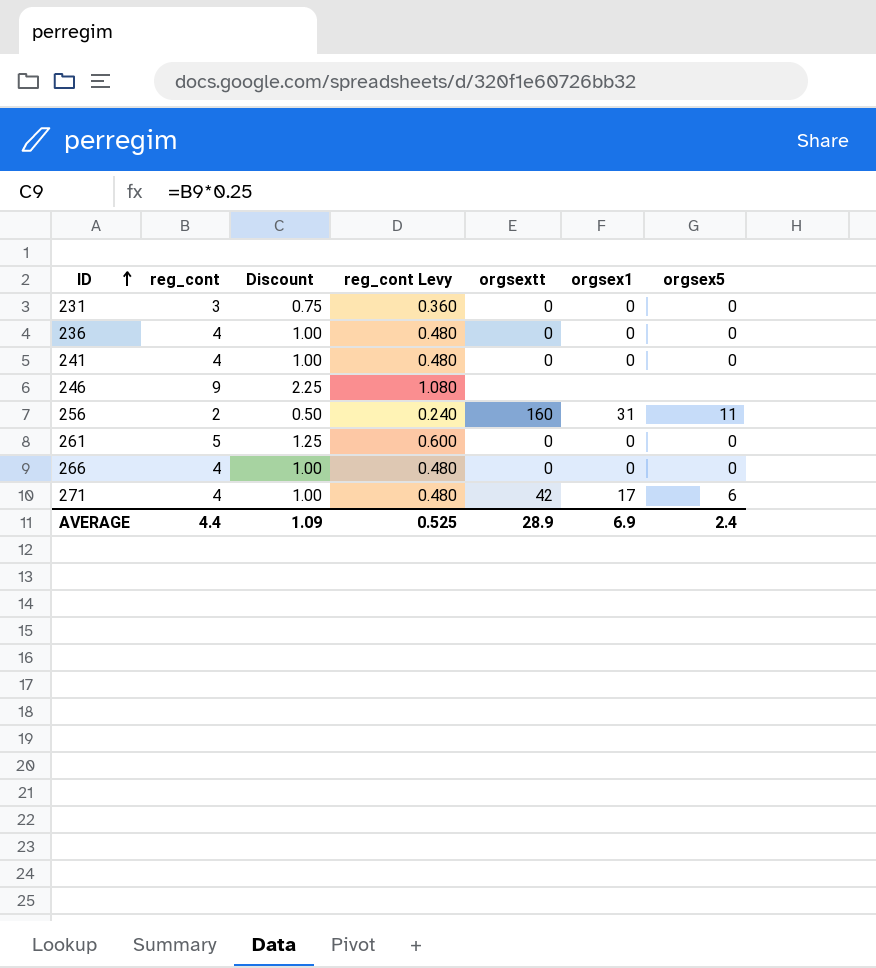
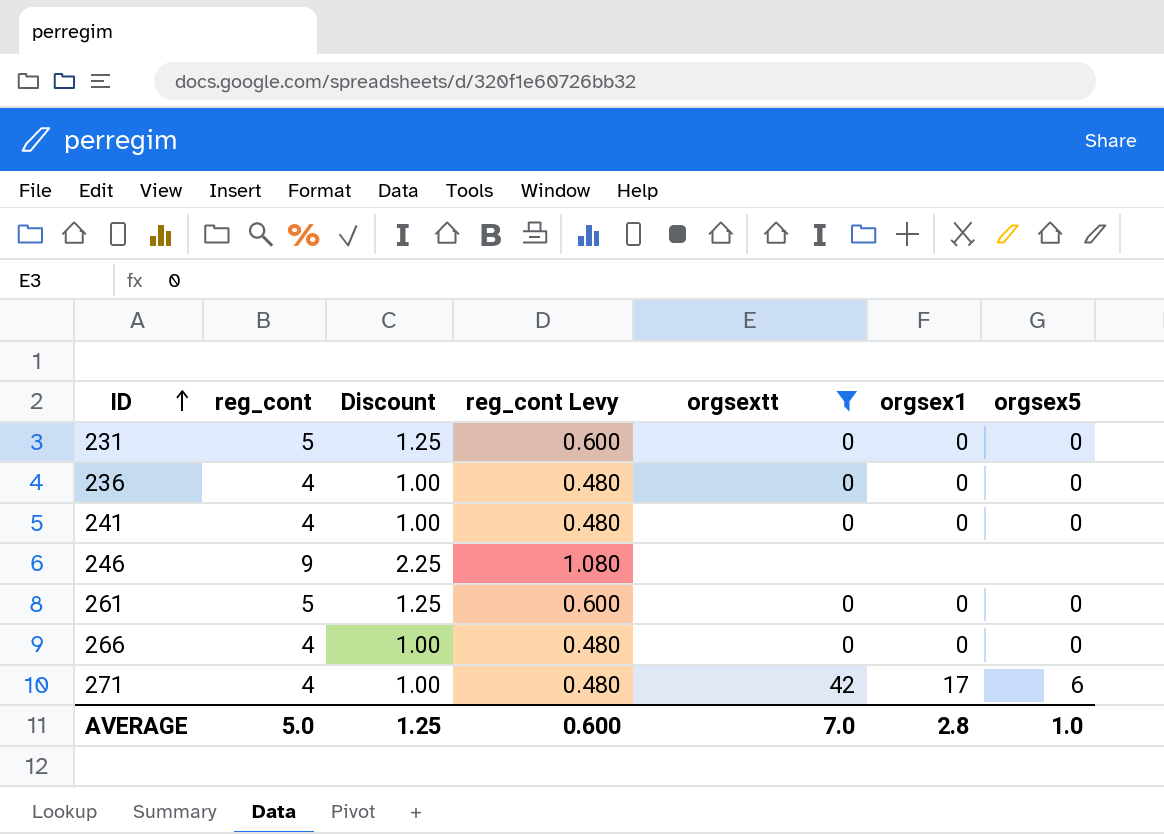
filter: none -> orgsextt != 160
231 | reg_cont: 3 -> 5
231 | Discount: 0.75 -> 1.25
231 | reg_cont Levy: 0.360 -> 0.600
AVERAGE | reg_cont: 4.4 -> 5.0
AVERAGE | Discount: 1.09 -> 1.25
AVERAGE | reg_cont Levy: 0.525 -> 0.600
AVERAGE | orgsextt: 28.9 -> 7.0
AVERAGE | orgsex1: 6.9 -> 2.8
AVERAGE | orgsex5: 2.4 -> 1.0

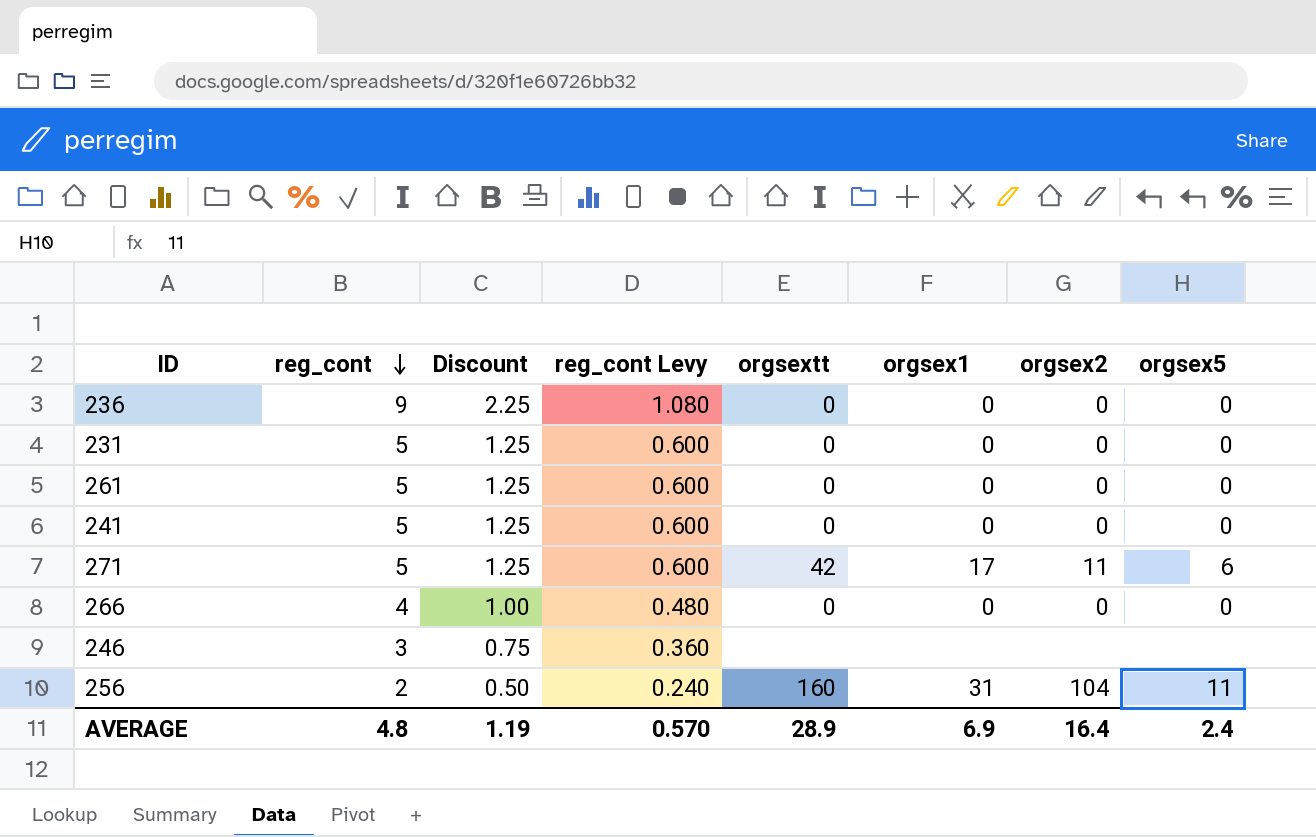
filter: orgsextt != 160 -> none
row order: ID ascending -> reg_cont descending
column orgsex2 | position: none -> 7
236 | reg_cont: 4 -> 9
236 | Discount: 1.00 -> 2.25
236 | reg_cont Levy: 0.480 -> 1.080
241 | reg_cont: 4 -> 5
241 | Discount: 1.00 -> 1.25
241 | reg_cont Levy: 0.480 -> 0.600
271 | reg_cont: 4 -> 5
271 | Discount: 1.00 -> 1.25
271 | reg_cont Levy: 0.480 -> 0.600
246 | reg_cont: 9 -> 3
246 | Discount: 2.25 -> 0.75
246 | reg_cont Levy: 1.080 -> 0.360
AVERAGE | reg_cont: 5.0 -> 4.8
AVERAGE | Discount: 1.25 -> 1.19
AVERAGE | reg_cont Levy: 0.600 -> 0.570
AVERAGE | orgsextt: 7.0 -> 28.9
AVERAGE | orgsex1: 2.8 -> 6.9
AVERAGE | orgsex5: 1.0 -> 2.4

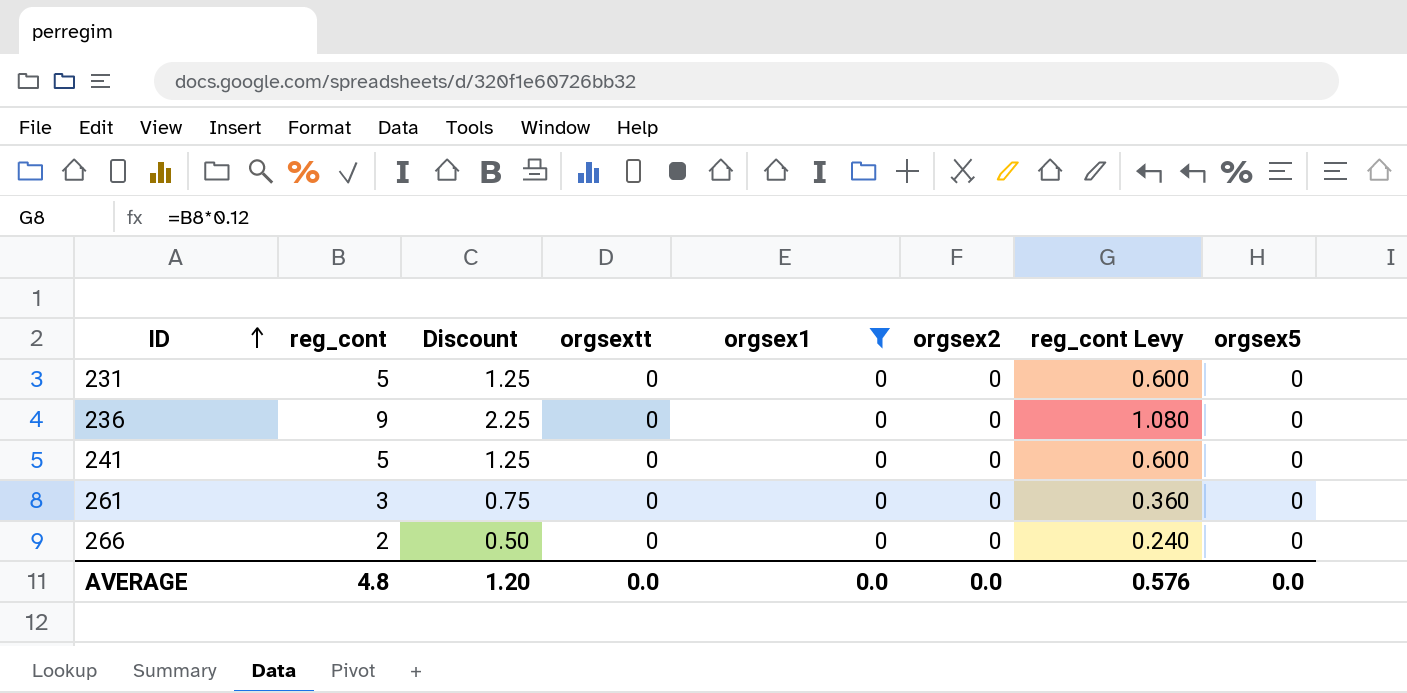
filter: none -> orgsex1 = 0
row order: reg_cont descending -> ID ascending
column reg_cont Levy | position: 4 -> 7
261 | reg_cont: 5 -> 3
261 | Discount: 1.25 -> 0.75
261 | reg_cont Levy: 0.600 -> 0.360
266 | reg_cont: 4 -> 2
266 | Discount: 1.00 -> 0.50
266 | reg_cont Levy: 0.480 -> 0.240
AVERAGE | Discount: 1.19 -> 1.20
AVERAGE | orgsextt: 28.9 -> 0.0
AVERAGE | orgsex1: 6.9 -> 0.0
AVERAGE | orgsex2: 16.4 -> 0.0
AVERAGE | reg_cont Levy: 0.570 -> 0.576
AVERAGE | orgsex5: 2.4 -> 0.0

